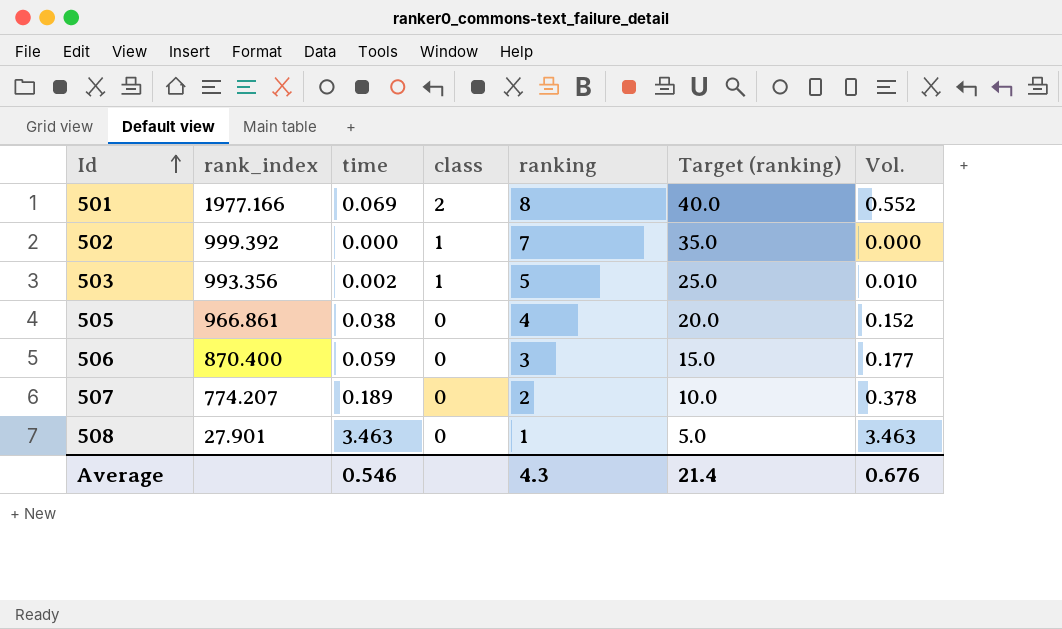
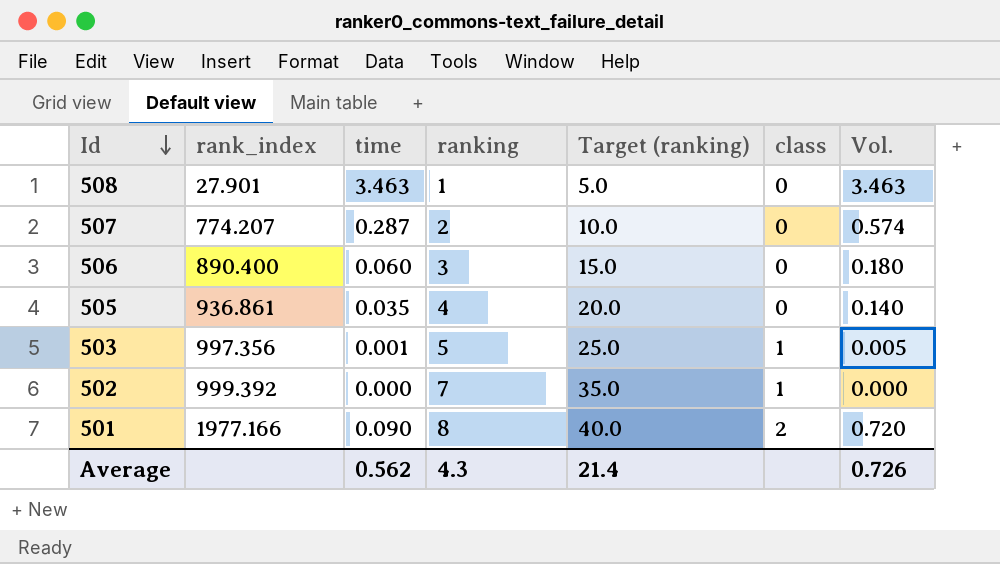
row order: Id ascending -> Id descending
column class | position: 4 -> 6
507 | time: 0.189 -> 0.287
507 | Vol.: 0.378 -> 0.574
506 | rank_index: 870.400 -> 890.400
506 | time: 0.059 -> 0.060
506 | Vol.: 0.177 -> 0.180
505 | rank_index: 966.861 -> 936.861
505 | time: 0.038 -> 0.035
505 | Vol.: 0.152 -> 0.140
503 | rank_index: 993.356 -> 997.356
503 | time: 0.002 -> 0.001
503 | Vol.: 0.010 -> 0.005
501 | time: 0.069 -> 0.090
501 | Vol.: 0.552 -> 0.720
Average | time: 0.546 -> 0.562
Average | Vol.: 0.676 -> 0.726

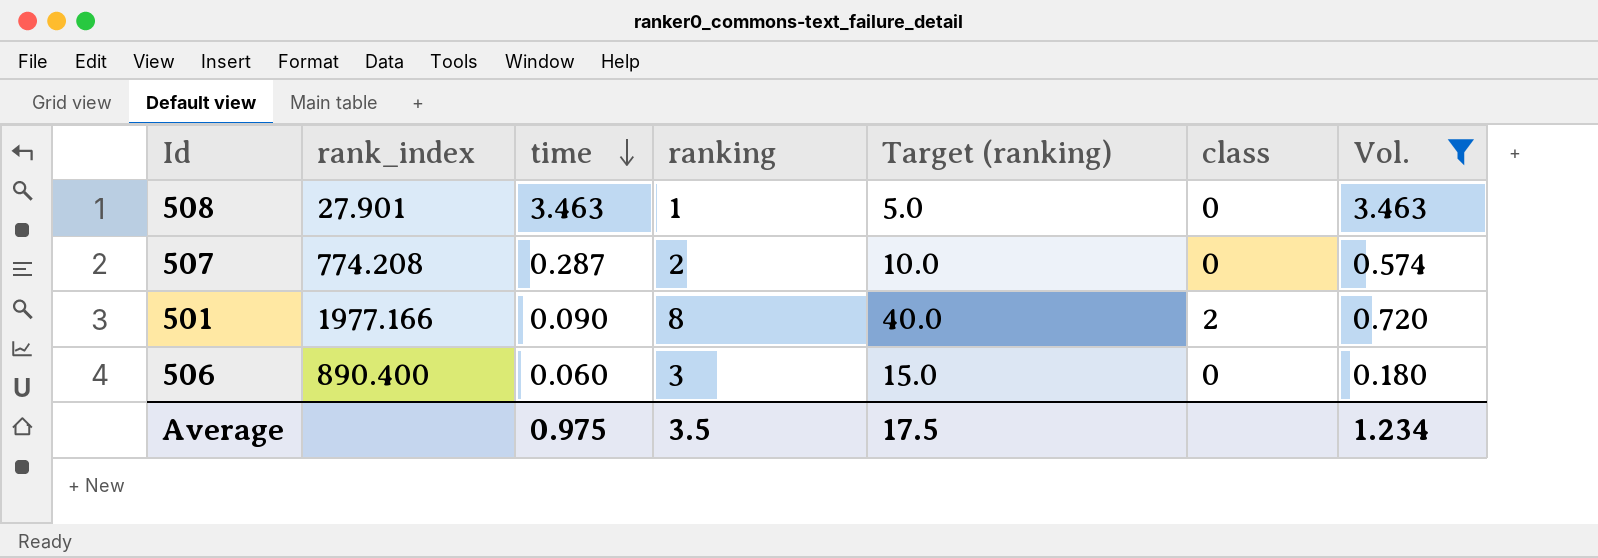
filter: none -> Vol. >= 0.180
row order: Id descending -> time descending
507 | rank_index: 774.207 -> 774.208
Average | time: 0.562 -> 0.975
Average | ranking: 4.3 -> 3.5
Average | Target (ranking): 21.4 -> 17.5
Average | Vol.: 0.726 -> 1.234

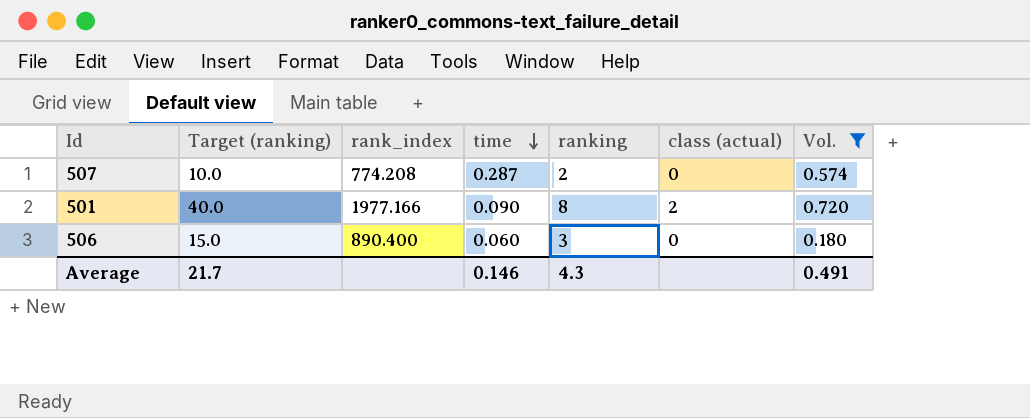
column Target (ranking) | position: 5 -> 2
column name: class -> class (actual)
row 508: 27.901 | 3.463 | 1 | 5.0 | 0 | 3.463 -> none
Average | Target (ranking): 17.5 -> 21.7
Average | time: 0.975 -> 0.146
Average | ranking: 3.5 -> 4.3
Average | Vol.: 1.234 -> 0.491

